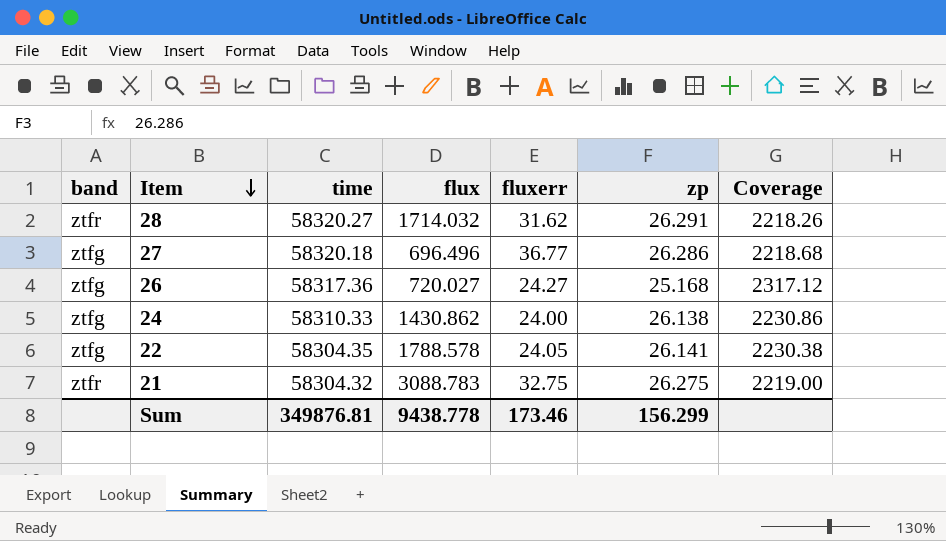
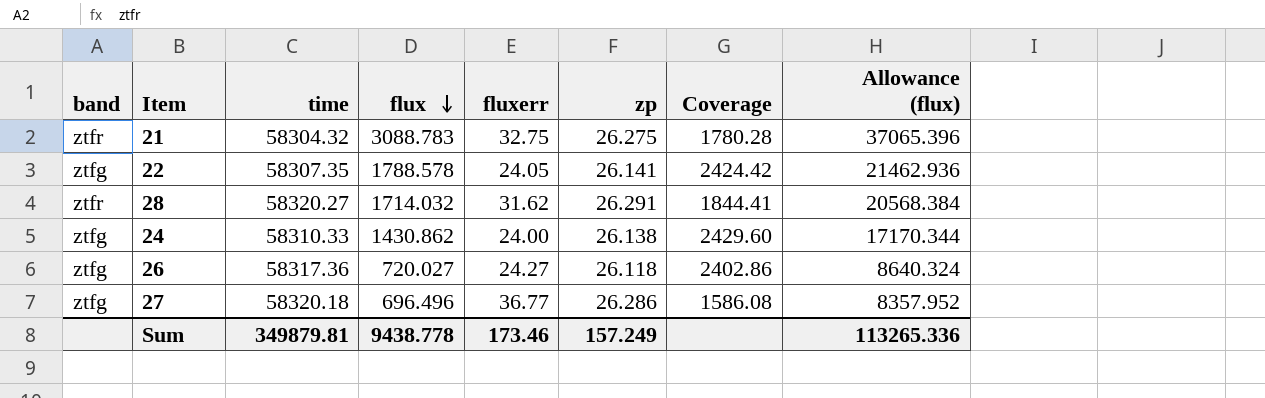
row order: Item descending -> flux descending
column Coverage | formula: [time] / [zp] -> [time] / [fluxerr]
column Allowance (flux) | formula: none -> [flux] * 12
22 | time: 58304.35 -> 58307.35
26 | zp: 25.168 -> 26.118
Sum | time: 349876.81 -> 349879.81
Sum | zp: 156.299 -> 157.249

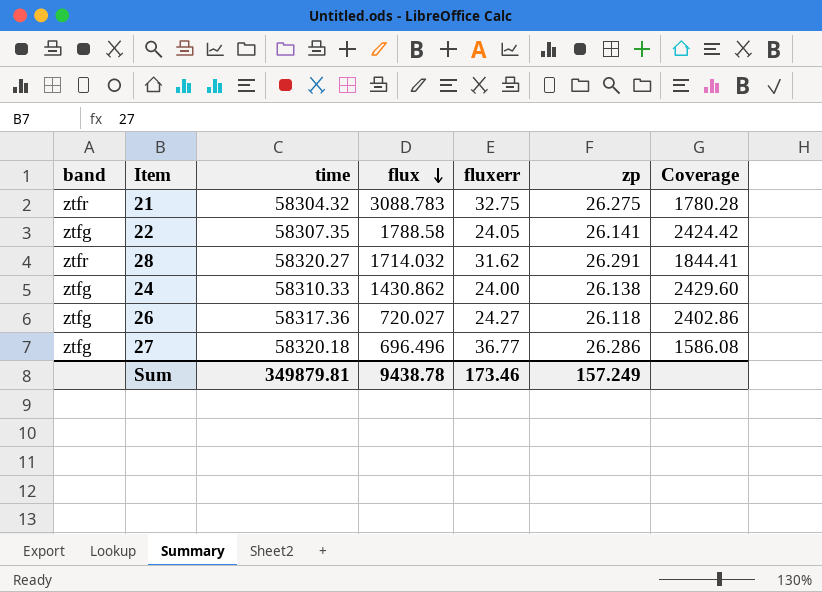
column Allowance (flux) | formula: [flux] * 12 -> none
22 | flux: 1788.578 -> 1788.58
Sum | flux: 9438.778 -> 9438.78

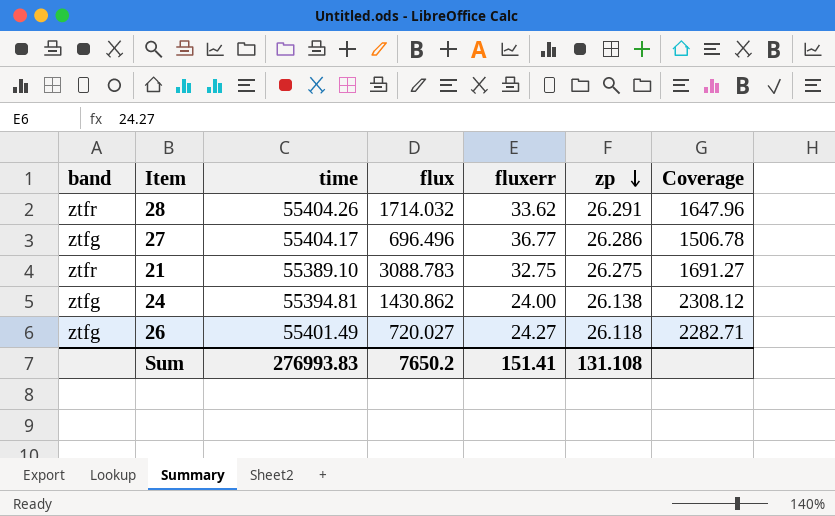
row order: flux descending -> zp descending
row 22: ztfg | 58307.35 | 1788.58 | 24.05 | 26.141 | 2424.42 -> none
28 | time: 58320.27 -> 55404.26
28 | fluxerr: 31.62 -> 33.62
28 | Coverage: 1844.41 -> 1647.96
27 | time: 58320.18 -> 55404.17
27 | Coverage: 1586.08 -> 1506.78
21 | time: 58304.32 -> 55389.10
21 | Coverage: 1780.28 -> 1691.27
24 | time: 58310.33 -> 55394.81
24 | Coverage: 2429.60 -> 2308.12
26 | time: 58317.36 -> 55401.49
26 | Coverage: 2402.86 -> 2282.71
Sum | time: 349879.81 -> 276993.83
Sum | flux: 9438.78 -> 7650.2
Sum | fluxerr: 173.46 -> 151.41
Sum | zp: 157.249 -> 131.108

